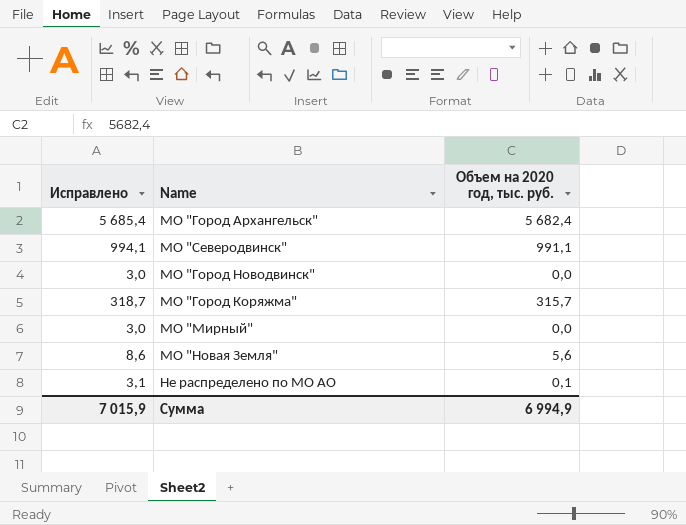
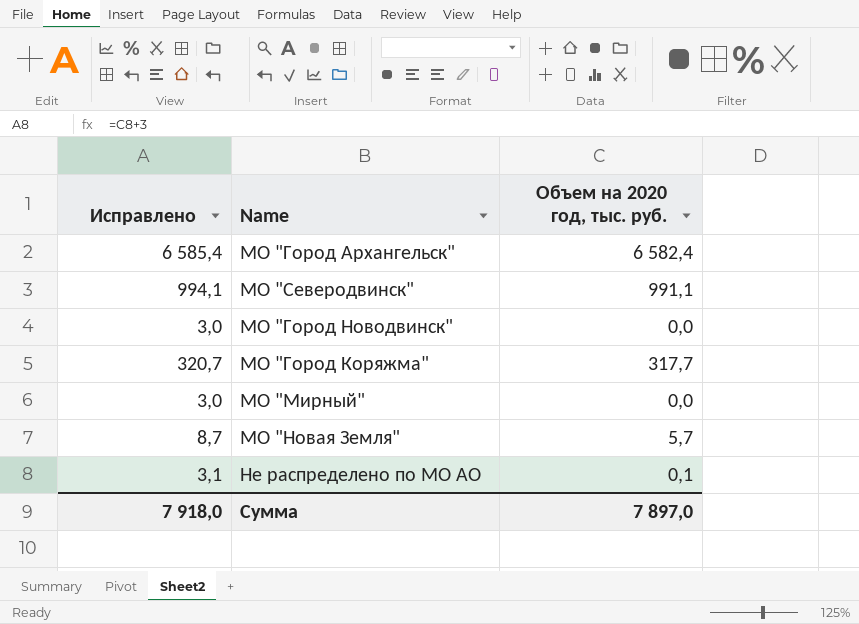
МО "Город Архангельск" | Исправлено: 5 685,4 -> 6 585,4
МО "Город Архангельск" | Объем на 2020 год, тыс. руб.: 5 682,4 -> 6 582,4
МО "Город Коряжма" | Исправлено: 318,7 -> 320,7
МО "Город Коряжма" | Объем на 2020 год, тыс. руб.: 315,7 -> 317,7
МО "Новая Земля" | Исправлено: 8,6 -> 8,7
МО "Новая Земля" | Объем на 2020 год, тыс. руб.: 5,6 -> 5,7
Сумма | Исправлено: 7 015,9 -> 7 918,0
Сумма | Объем на 2020 год, тыс. руб.: 6 994,9 -> 7 897,0

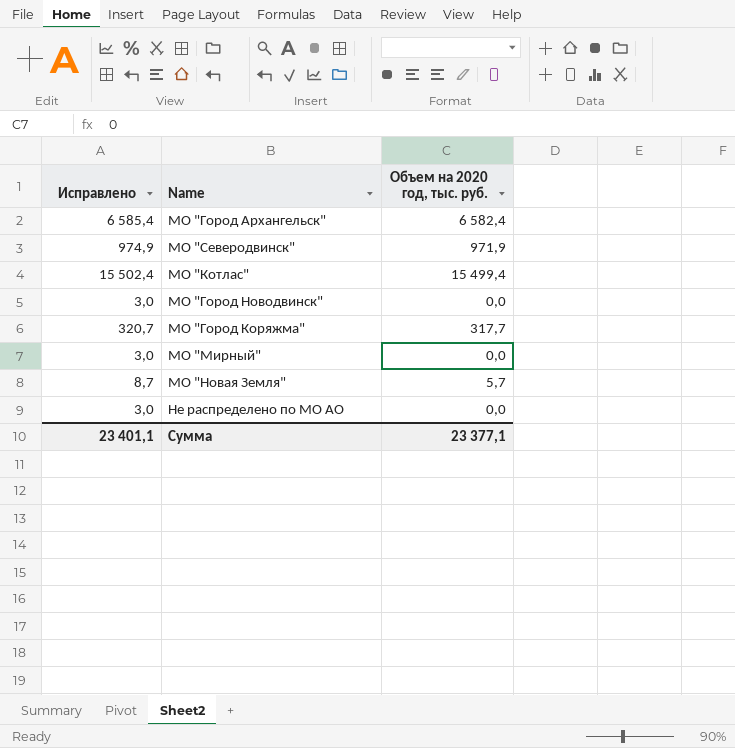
МО "Северодвинск" | Исправлено: 994,1 -> 974,9
МО "Северодвинск" | Объем на 2020 год, тыс. руб.: 991,1 -> 971,9
row МО "Котлас": none -> 15 502,4 | 15 499,4
Не распределено по МО АО | Исправлено: 3,1 -> 3,0
Не распределено по МО АО | Объем на 2020 год, тыс. руб.: 0,1 -> 0,0
Сумма | Исправлено: 7 918,0 -> 23 401,1
Сумма | Объем на 2020 год, тыс. руб.: 7 897,0 -> 23 377,1

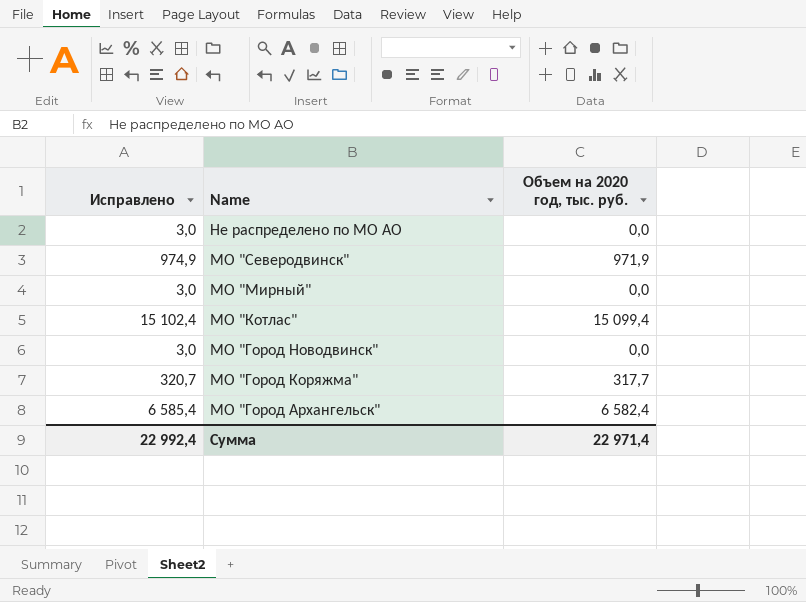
row order: none -> Name descending
row МО "Новая Земля": 8,7 | 5,7 -> none
МО "Котлас" | Исправлено: 15 502,4 -> 15 102,4
МО "Котлас" | Объем на 2020 год, тыс. руб.: 15 499,4 -> 15 099,4
Сумма | Исправлено: 23 401,1 -> 22 992,4
Сумма | Объем на 2020 год, тыс. руб.: 23 377,1 -> 22 971,4

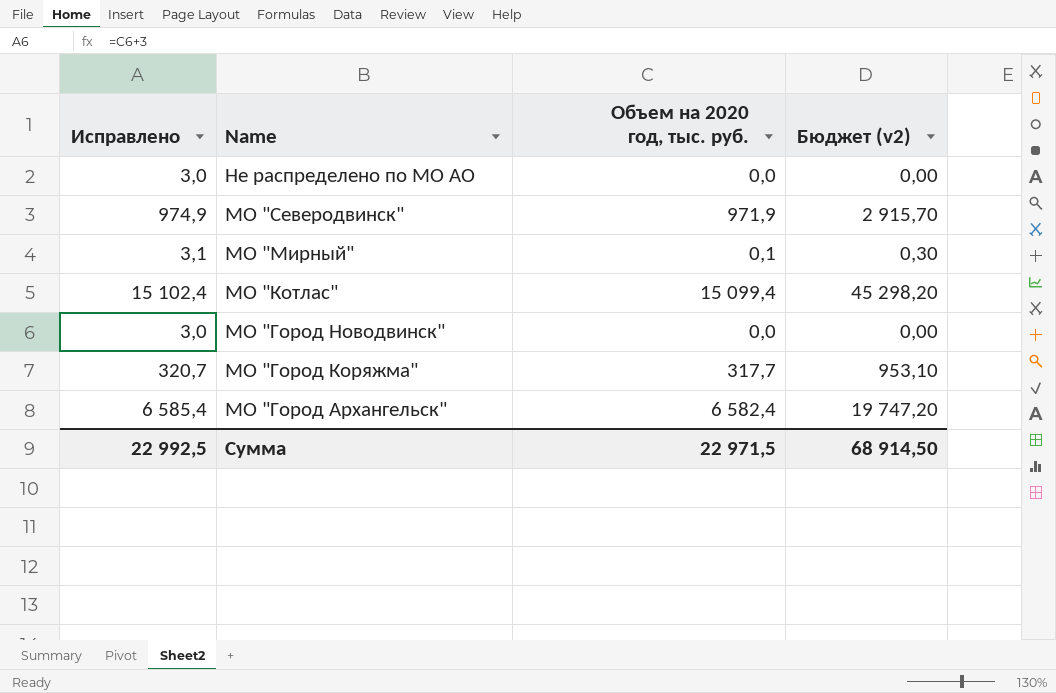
column Бюджет (v2) | formula: none -> [Объем на 2020 год, тыс. руб.] * 3
МО "Мирный" | Исправлено: 3,0 -> 3,1
МО "Мирный" | Объем на 2020 год, тыс. руб.: 0,0 -> 0,1
Сумма | Исправлено: 22 992,4 -> 22 992,5
Сумма | Объем на 2020 год, тыс. руб.: 22 971,4 -> 22 971,5

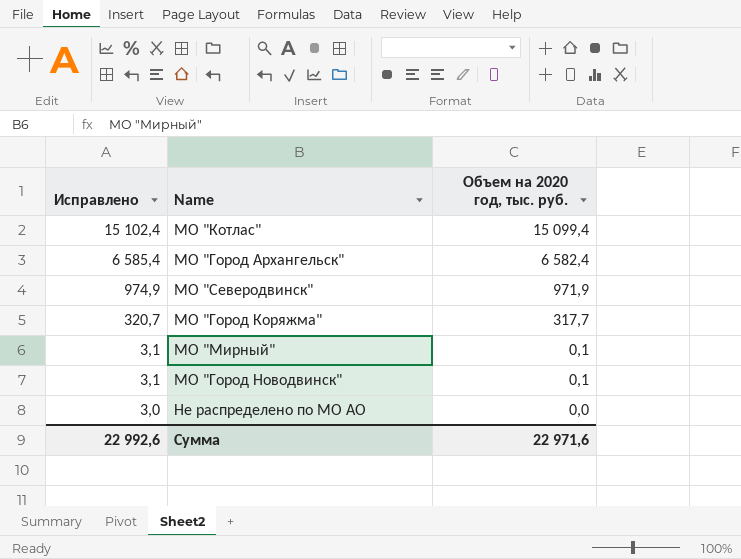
row order: Name descending -> Исправлено descending
column Бюджет (v2) | formula: [Объем на 2020 год, тыс. руб.] * 3 -> none
МО "Город Новодвинск" | Исправлено: 3,0 -> 3,1
МО "Город Новодвинск" | Объем на 2020 год, тыс. руб.: 0,0 -> 0,1
Сумма | Исправлено: 22 992,5 -> 22 992,6
Сумма | Объем на 2020 год, тыс. руб.: 22 971,5 -> 22 971,6

